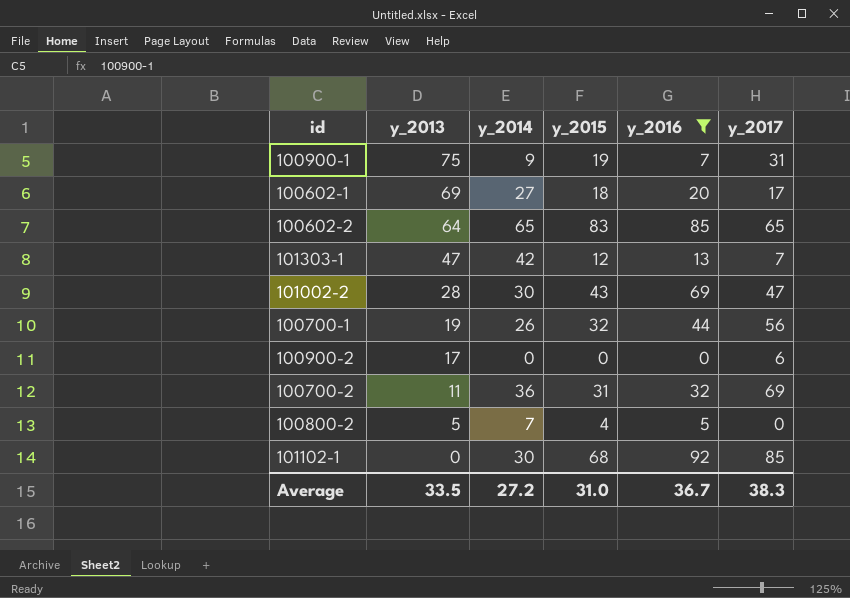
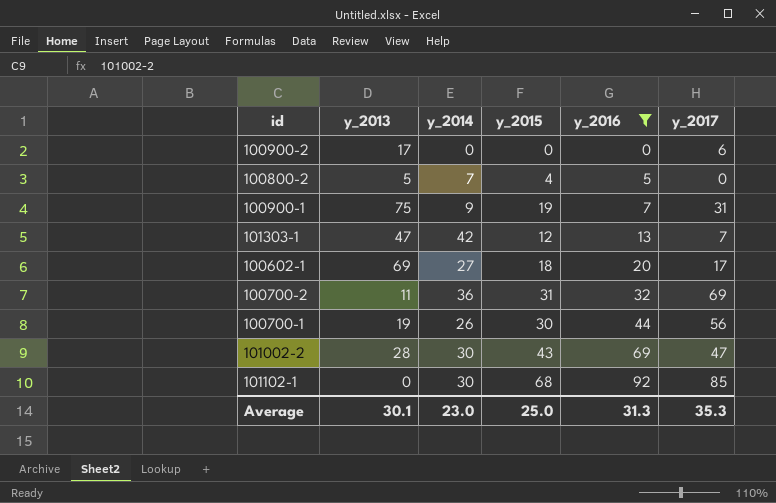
row order: y_2013 descending -> y_2016 ascending
row 100602-2: 64 | 65 | 83 | 85 | 65 -> none
100700-1 | y_2015: 32 -> 30
Average | y_2013: 33.5 -> 30.1
Average | y_2014: 27.2 -> 23.0
Average | y_2015: 31.0 -> 25.0
Average | y_2016: 36.7 -> 31.3
Average | y_2017: 38.3 -> 35.3

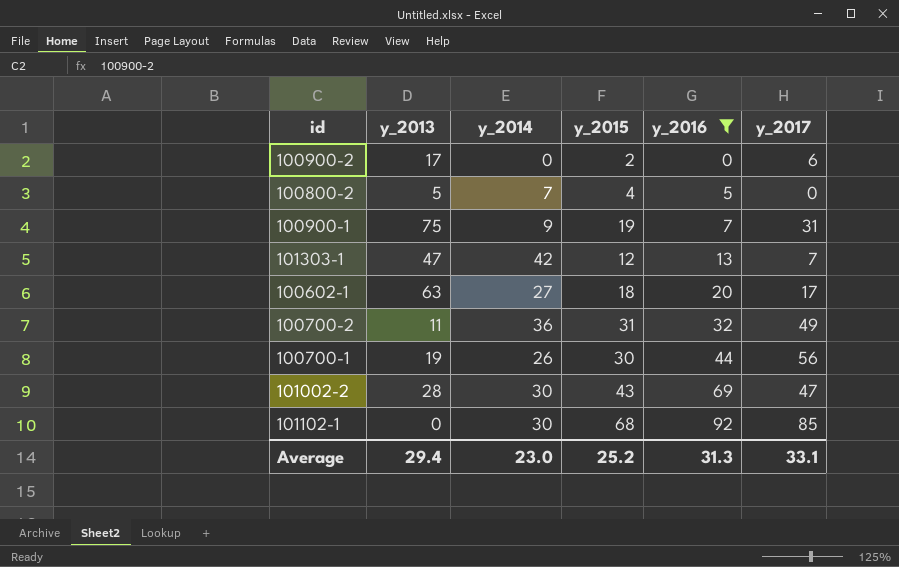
100900-2 | y_2015: 0 -> 2
100602-1 | y_2013: 69 -> 63
100700-2 | y_2017: 69 -> 49
Average | y_2013: 30.1 -> 29.4
Average | y_2015: 25.0 -> 25.2
Average | y_2017: 35.3 -> 33.1

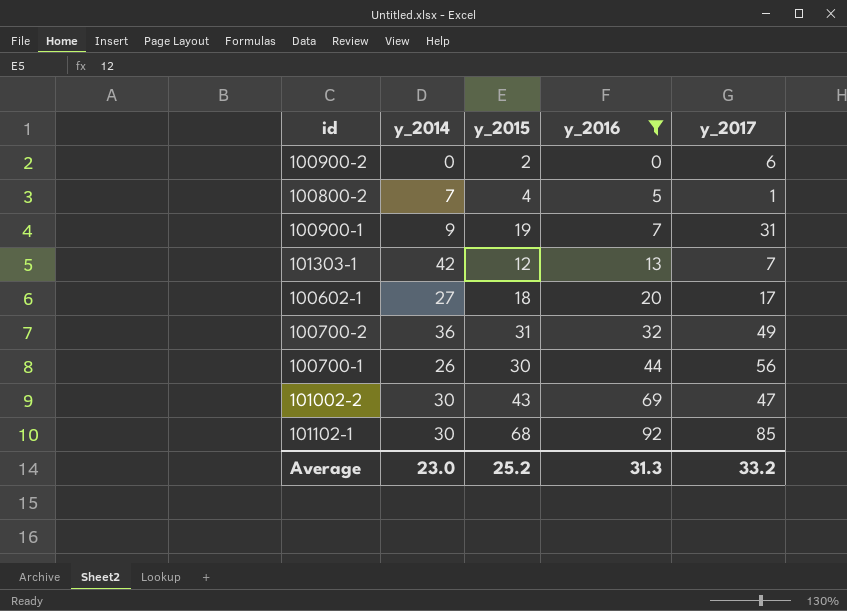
column y_2013 | position: 2 -> none
100800-2 | y_2017: 0 -> 1
Average | y_2017: 33.1 -> 33.2

